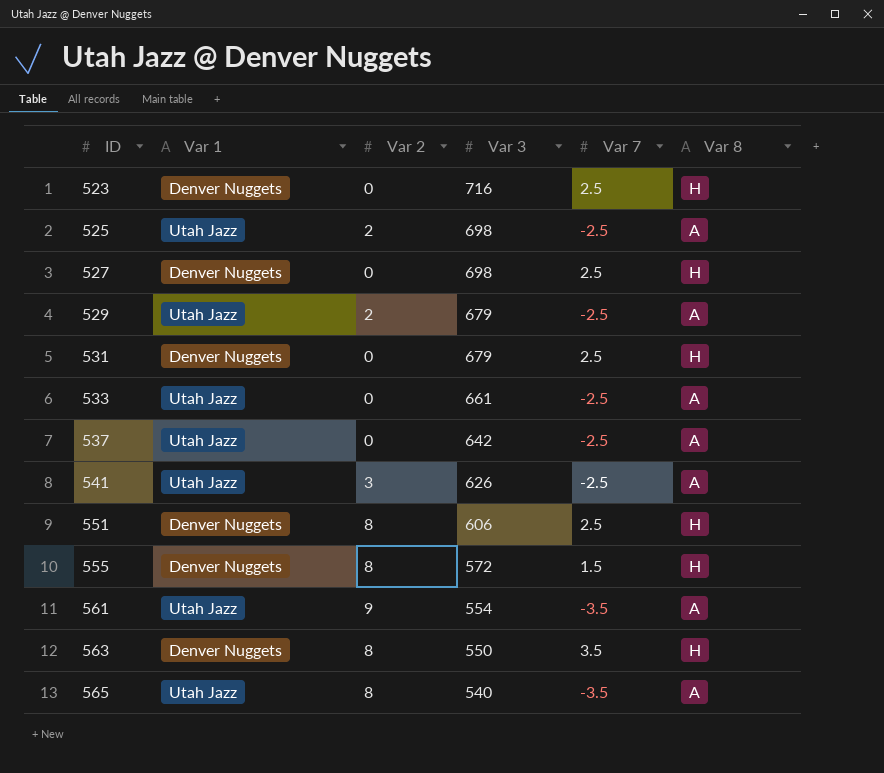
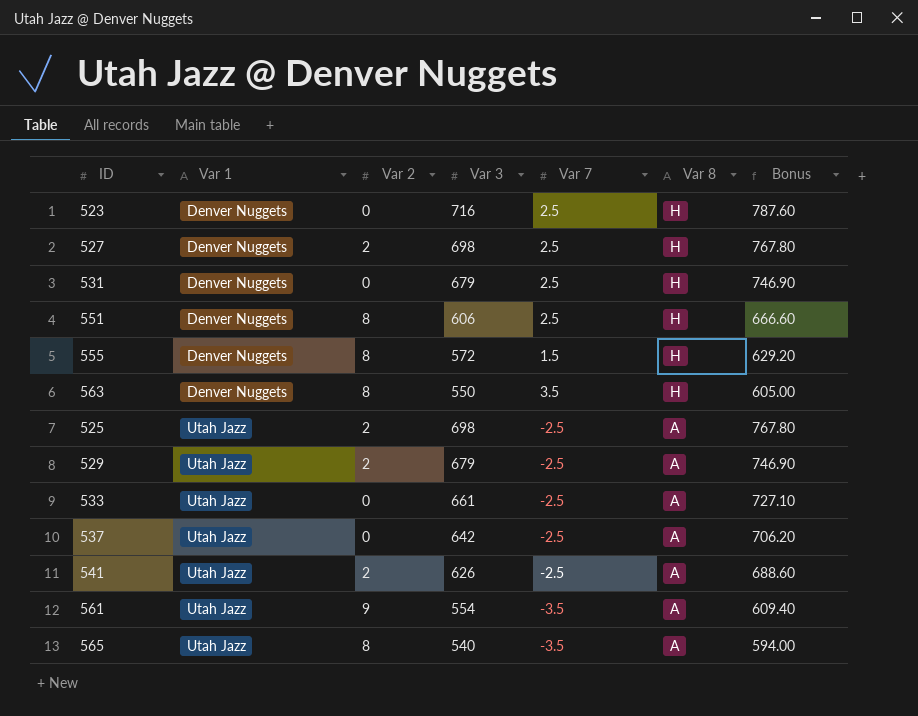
row order: ID ascending -> Var 1 ascending
column Bonus | formula: none -> [Var 3] * 1.1
527 | Var 2: 0 -> 2
541 | Var 2: 3 -> 2

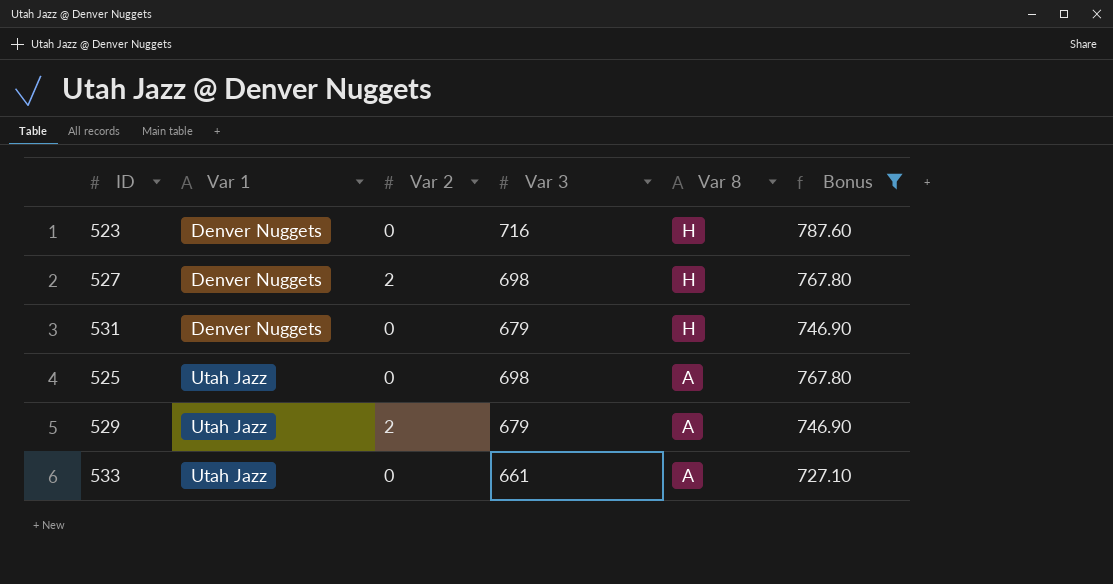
filter: none -> Bonus >= 727.10
column Var 7 | position: 5 -> none
525 | Var 2: 2 -> 0

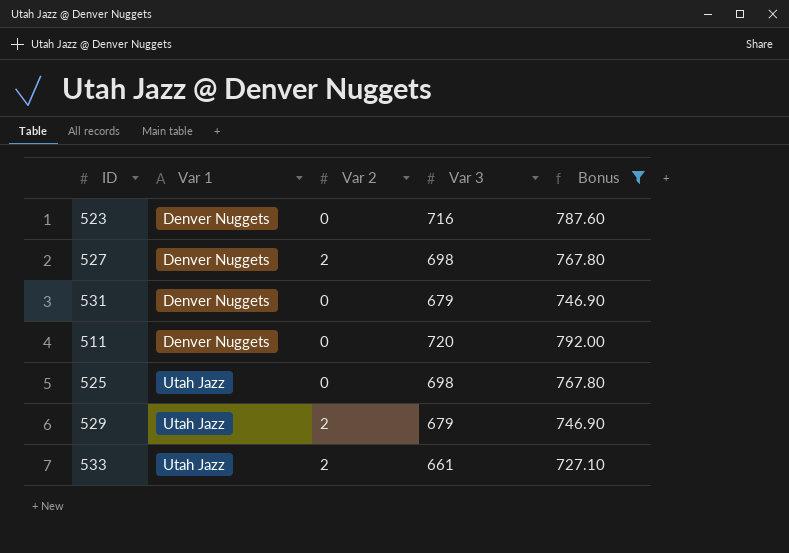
column Var 8 | position: 5 -> none
row 511: none -> Denver Nuggets | 0 | 720 | 792.00
533 | Var 2: 0 -> 2

